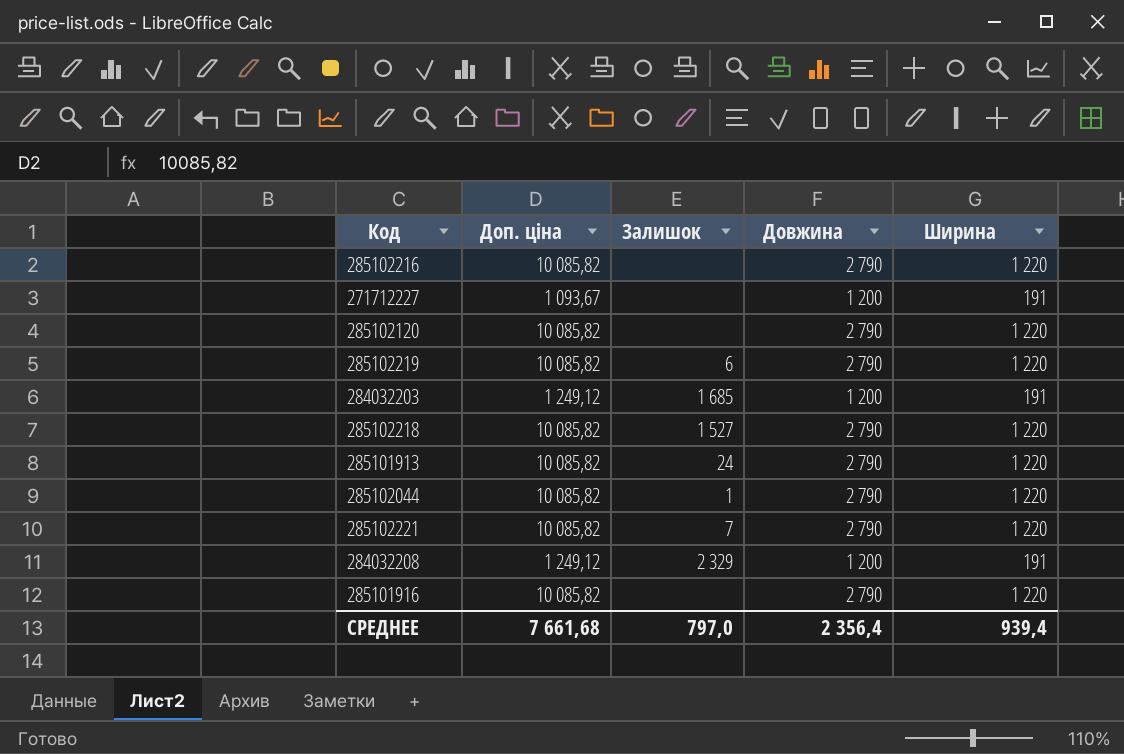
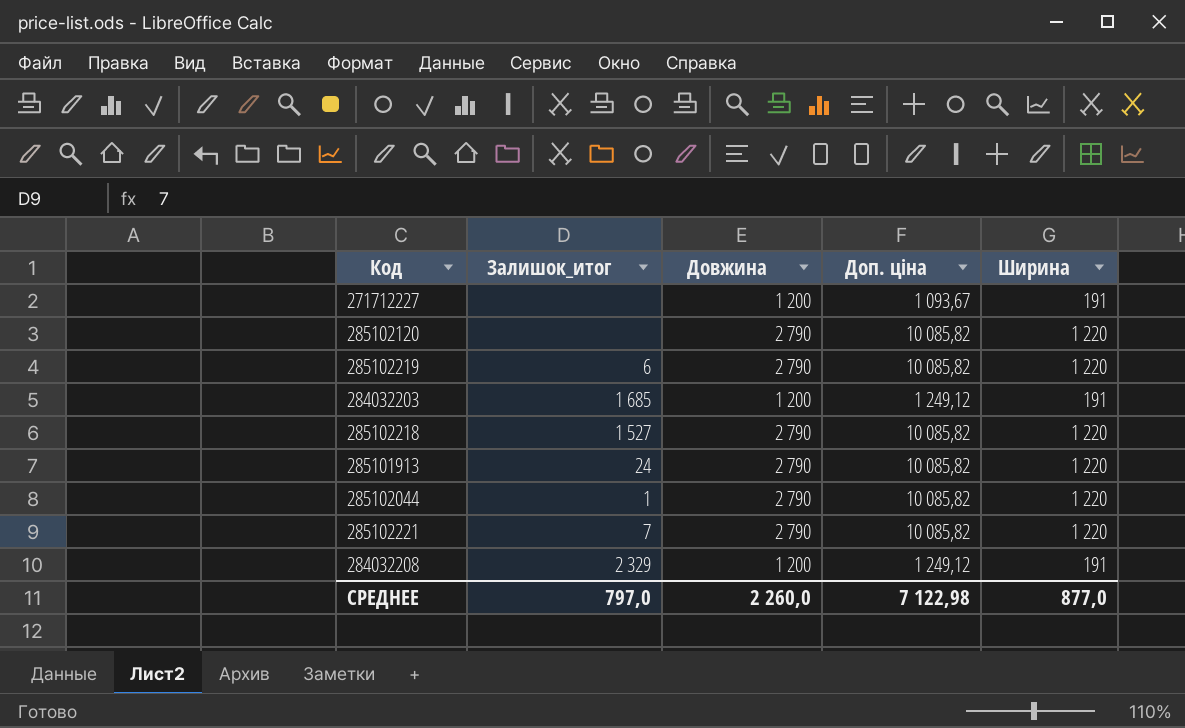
column name: Залишок -> Залишок_итог
column Доп. ціна | position: 2 -> 4
row 285102216: 10 085,82 | none | 2 790 | 1 220 -> none
row 285101916: 10 085,82 | none | 2 790 | 1 220 -> none
СРЕДНЕЕ | Довжина: 2 356,4 -> 2 260,0
СРЕДНЕЕ | Доп. ціна: 7 661,68 -> 7 122,98
СРЕДНЕЕ | Ширина: 939,4 -> 877,0

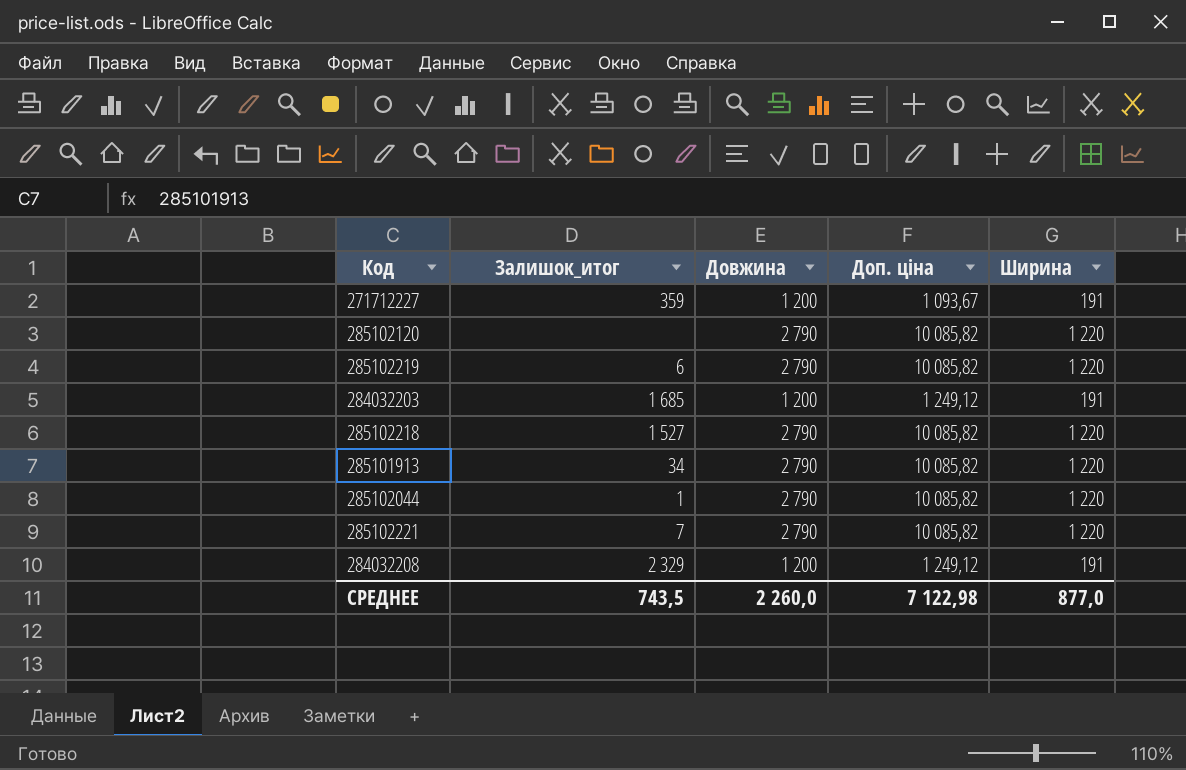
271712227 | Залишок_итог: none -> 359
285101913 | Залишок_итог: 24 -> 34
СРЕДНЕЕ | Залишок_итог: 797,0 -> 743,5

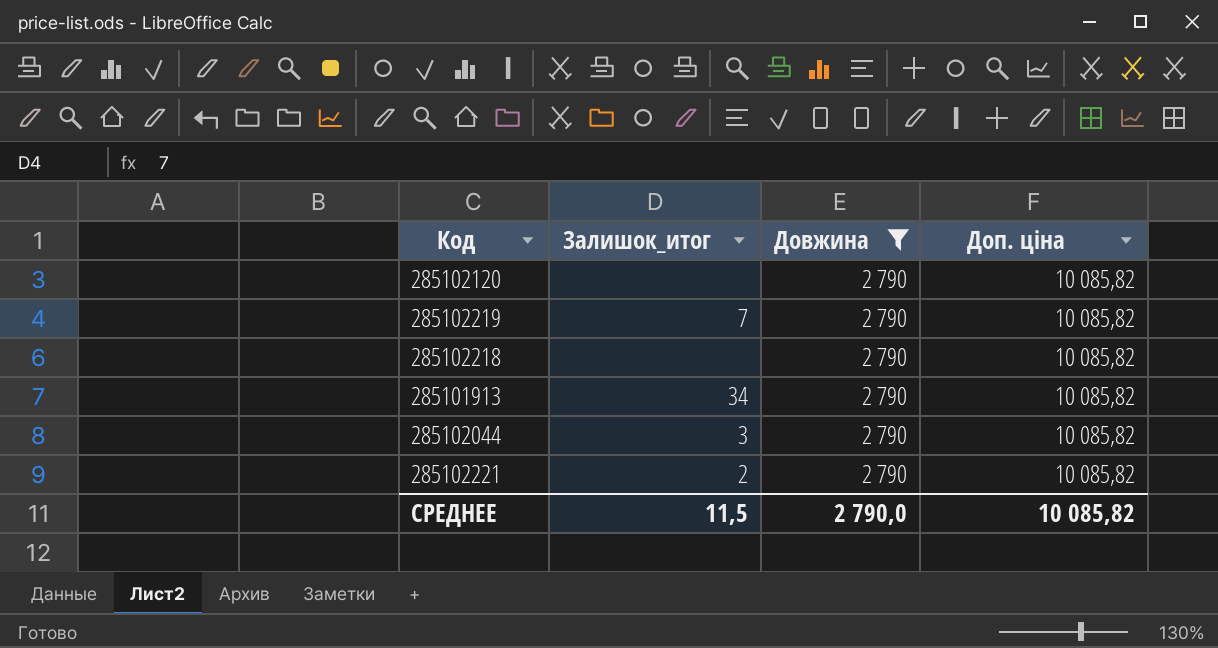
filter: none -> Довжина = 2 790
column Ширина | position: 5 -> none
285102219 | Залишок_итог: 6 -> 7
285102218 | Залишок_итог: 1 527 -> none
285102044 | Залишок_итог: 1 -> 3
285102221 | Залишок_итог: 7 -> 2
СРЕДНЕЕ | Залишок_итог: 743,5 -> 11,5
СРЕДНЕЕ | Довжина: 2 260,0 -> 2 790,0
СРЕДНЕЕ | Доп. ціна: 7 122,98 -> 10 085,82

